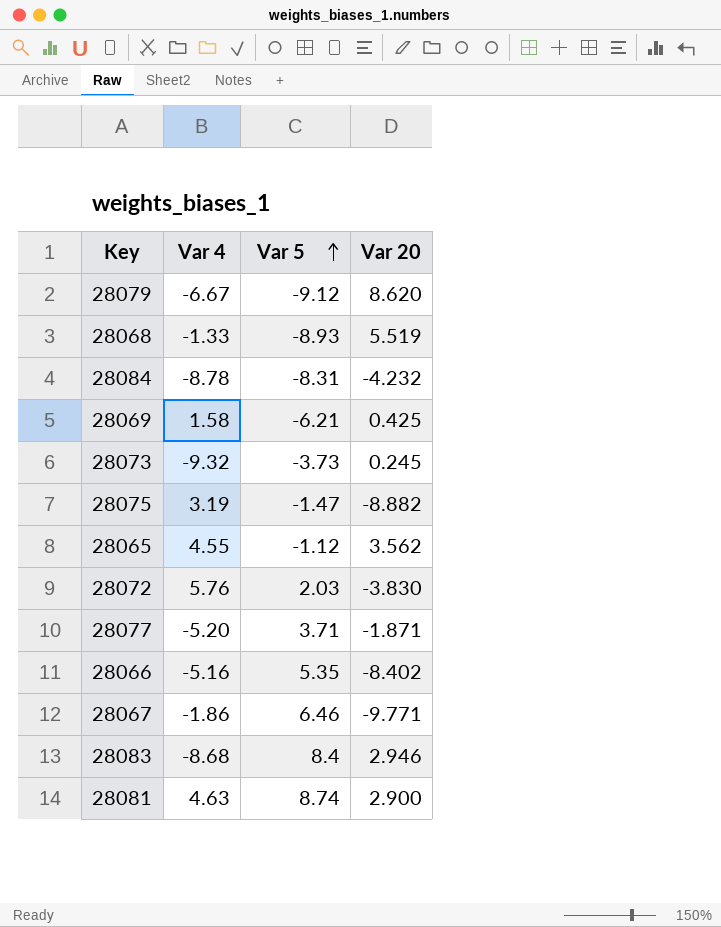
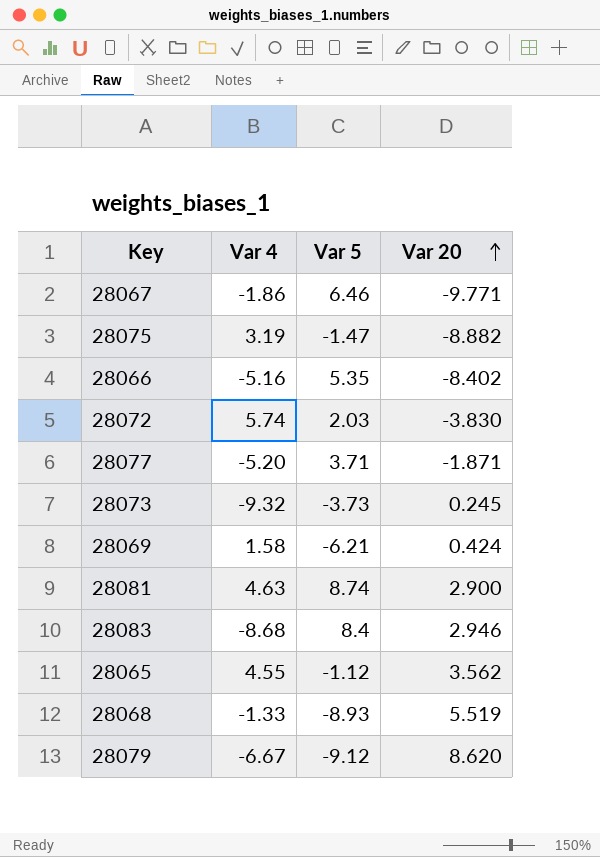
row order: Var 5 ascending -> Var 20 ascending
row 28084: -8.78 | -8.31 | -4.232 -> none
28072 | Var 4: 5.76 -> 5.74
28069 | Var 20: 0.425 -> 0.424

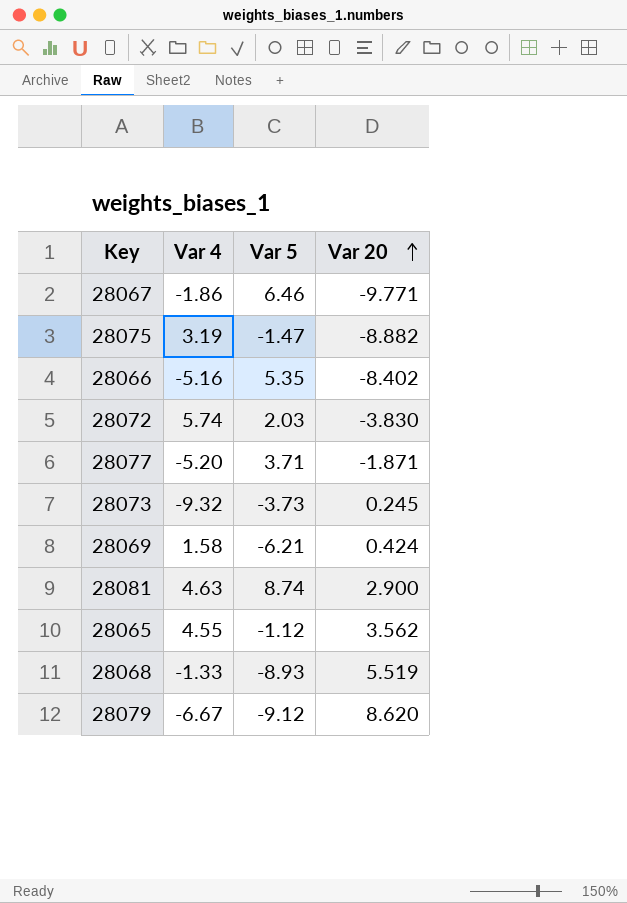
row 28083: -8.68 | 8.4 | 2.946 -> none

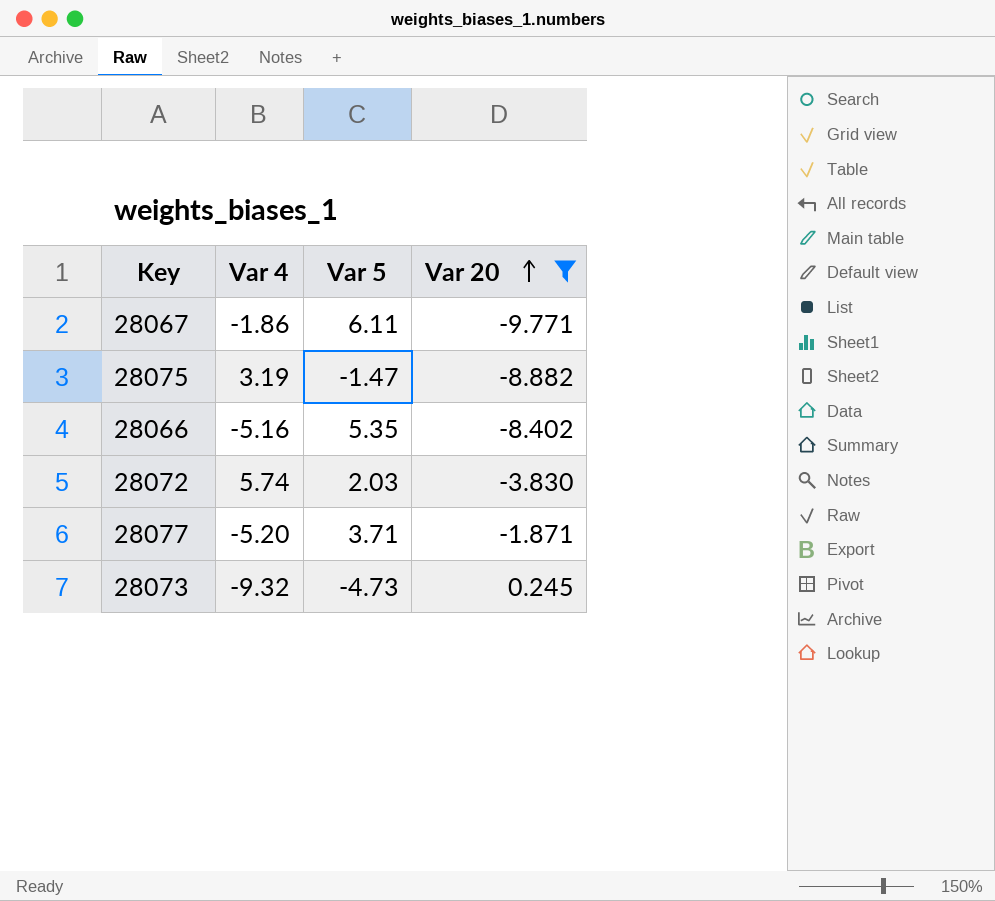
filter: none -> Var 20 <= 0.245
28067 | Var 5: 6.46 -> 6.11
28073 | Var 5: -3.73 -> -4.73

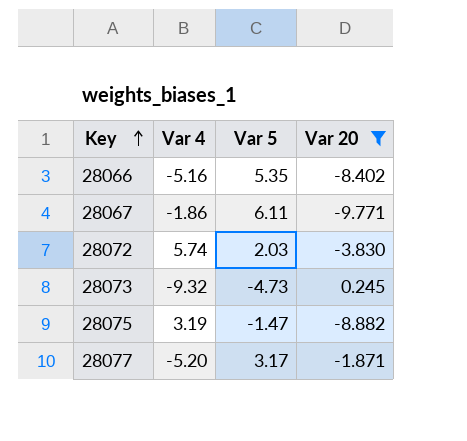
row order: Var 20 ascending -> Key ascending
28077 | Var 5: 3.71 -> 3.17

